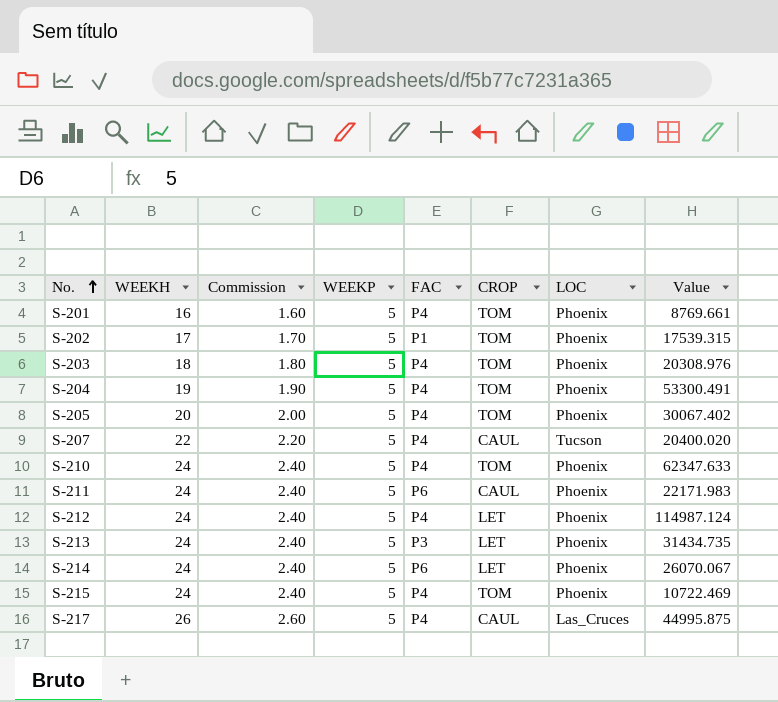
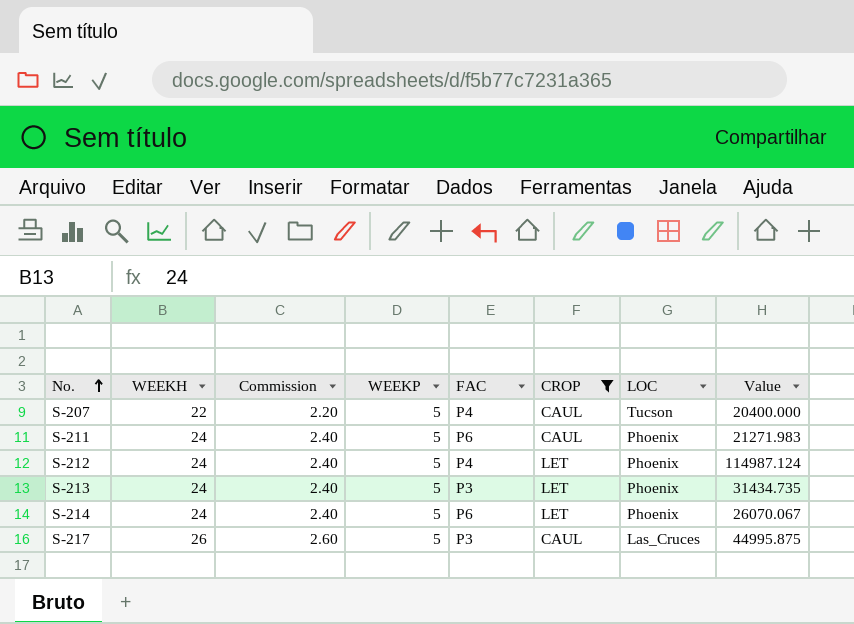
filter: none -> CROP != TOM
S-207 | Value: 20400.020 -> 20400.000
S-211 | Value: 22171.983 -> 21271.983
S-217 | FAC: P4 -> P3

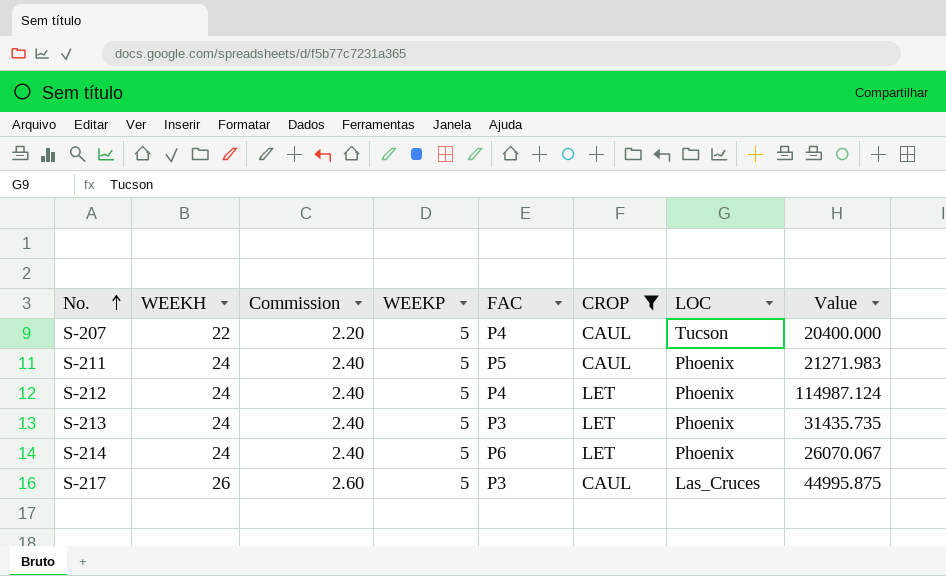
S-211 | FAC: P6 -> P5
S-213 | Value: 31434.735 -> 31435.735

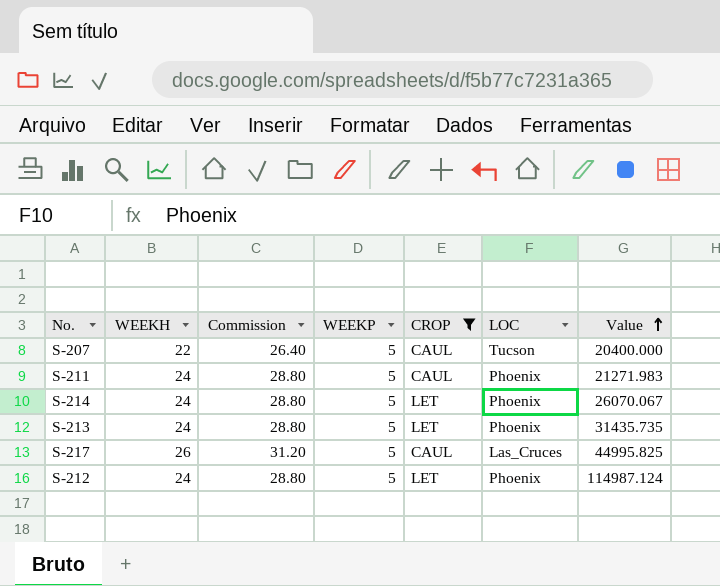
row order: No. ascending -> Value ascending
column FAC | position: 5 -> none
column Commission | formula: [WEEKH] * 0.1 -> [WEEKH] * 1.2
S-217 | Value: 44995.875 -> 44995.825

